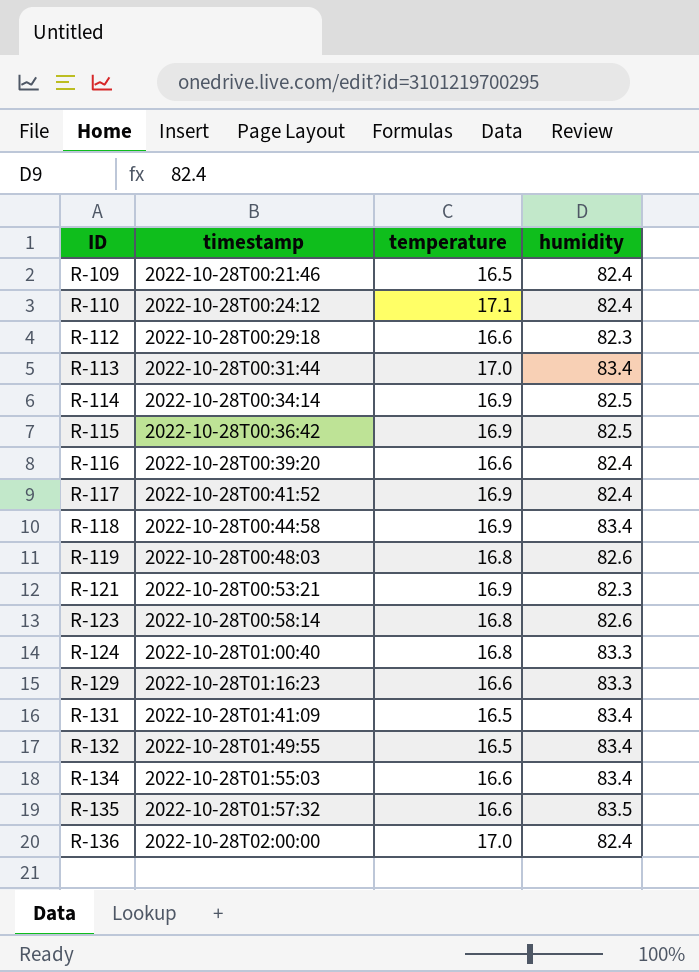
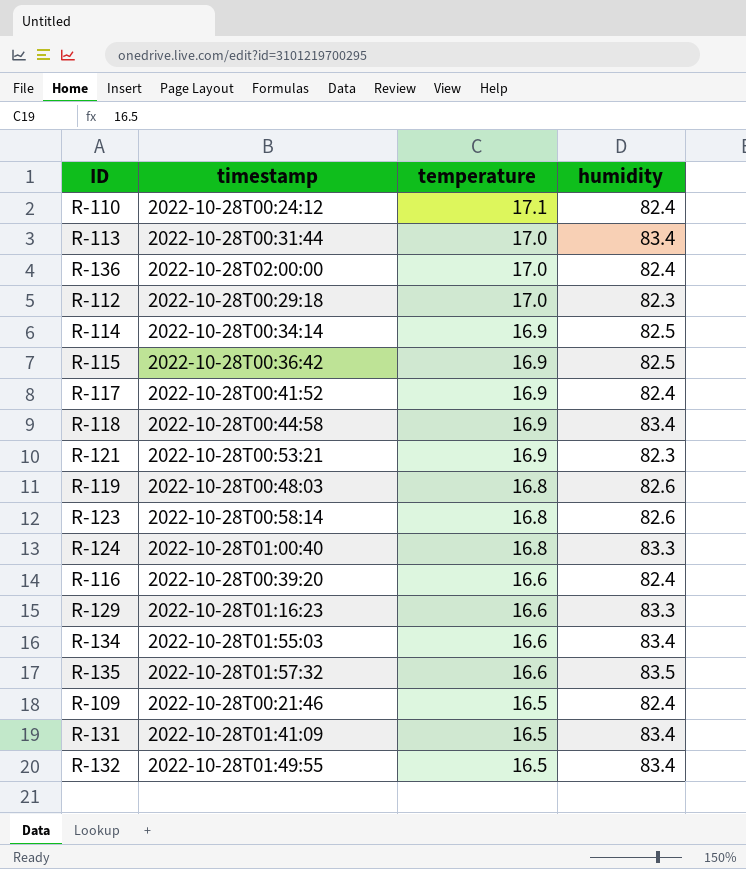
row order: ID ascending -> temperature descending
R-112 | temperature: 16.6 -> 17.0

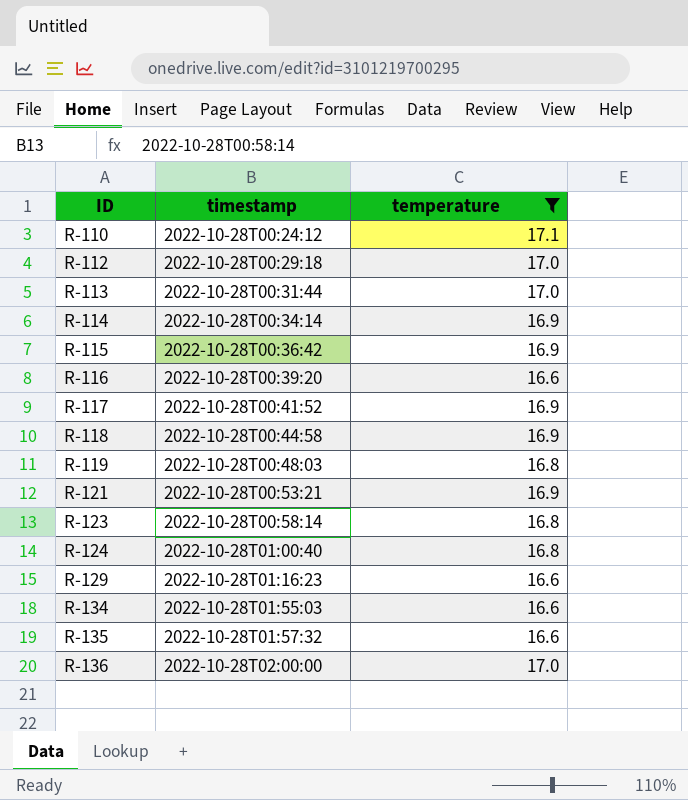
filter: none -> temperature != 16.5
row order: temperature descending -> ID ascending
column humidity | position: 4 -> none

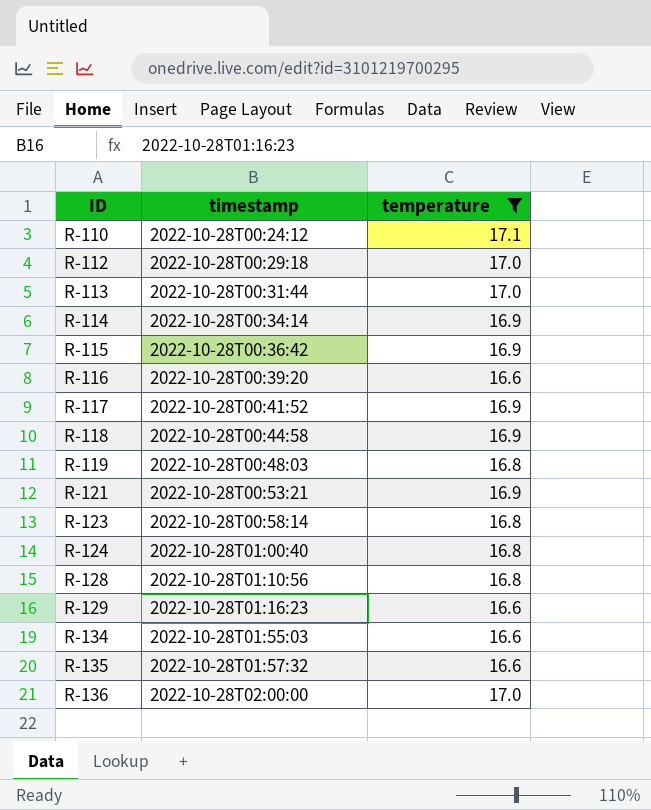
row R-128: none -> 2022-10-28T01:10:56 | 16.8

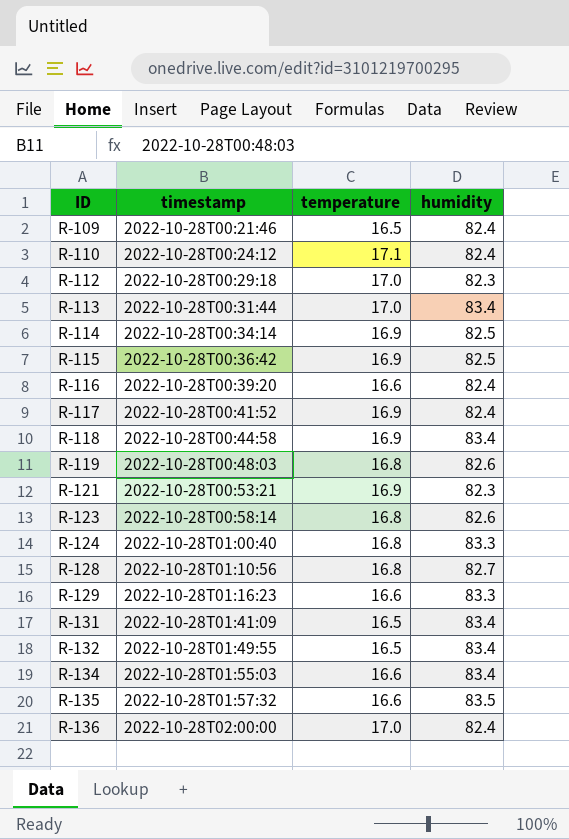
filter: temperature != 16.5 -> none
column humidity | position: none -> 4

